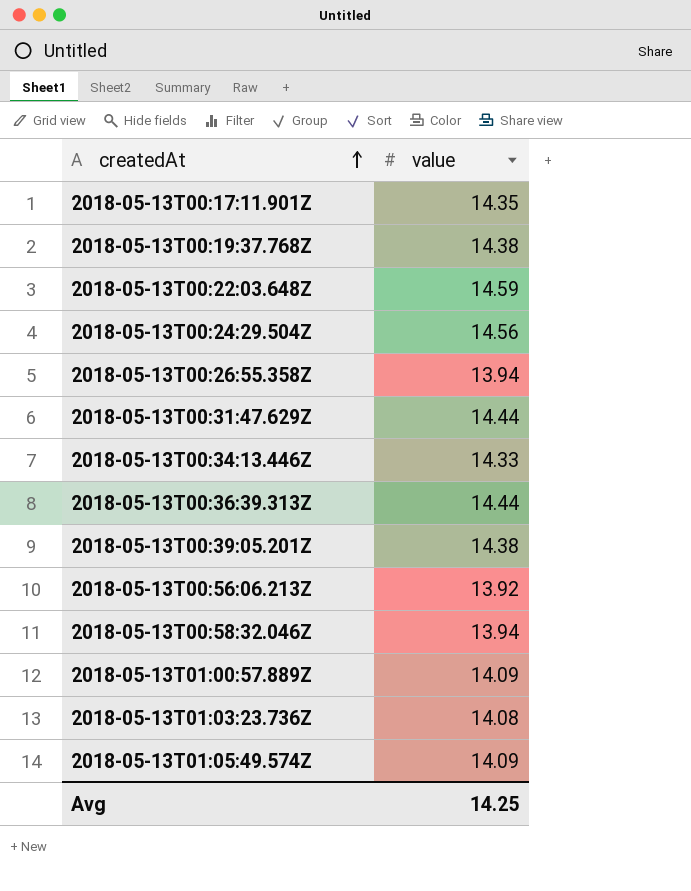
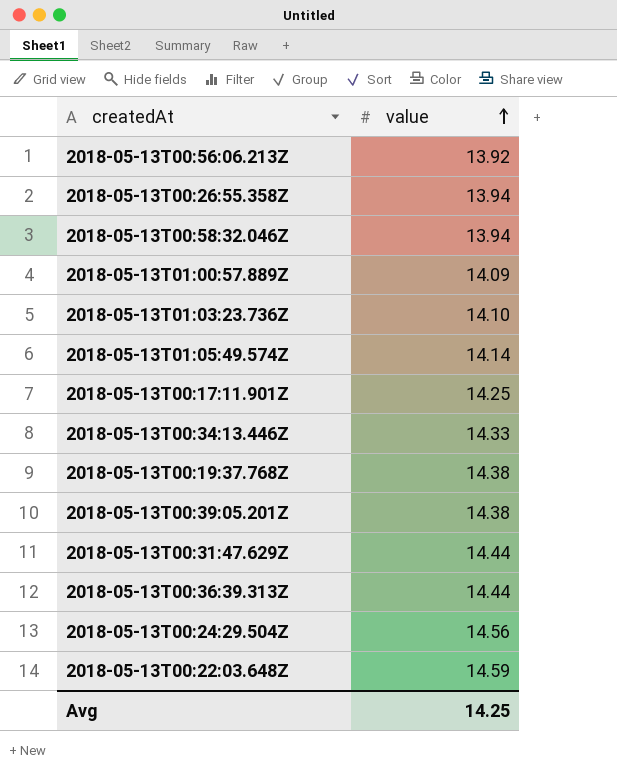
row order: createdAt ascending -> value ascending
2018-05-13T01:03:23.736Z | value: 14.08 -> 14.10
2018-05-13T01:05:49.574Z | value: 14.09 -> 14.14
2018-05-13T00:17:11.901Z | value: 14.35 -> 14.25

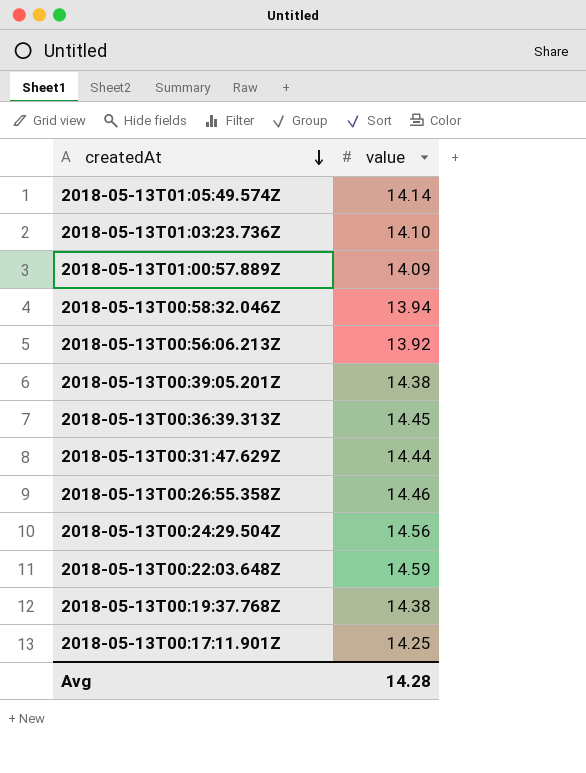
row order: value ascending -> createdAt descending
row 2018-05-13T00:34:13.446Z: 14.33 -> none
2018-05-13T00:36:39.313Z | value: 14.44 -> 14.45
2018-05-13T00:26:55.358Z | value: 13.94 -> 14.46
Avg | value: 14.25 -> 14.28

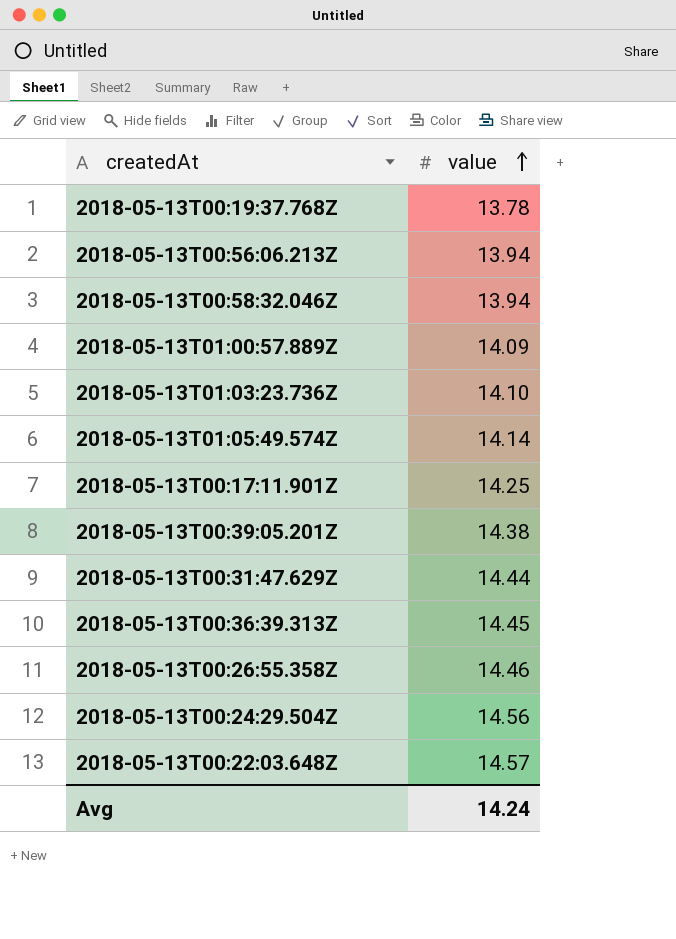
row order: createdAt descending -> value ascending
2018-05-13T00:19:37.768Z | value: 14.38 -> 13.78
2018-05-13T00:56:06.213Z | value: 13.92 -> 13.94
2018-05-13T00:22:03.648Z | value: 14.59 -> 14.57
Avg | value: 14.28 -> 14.24

